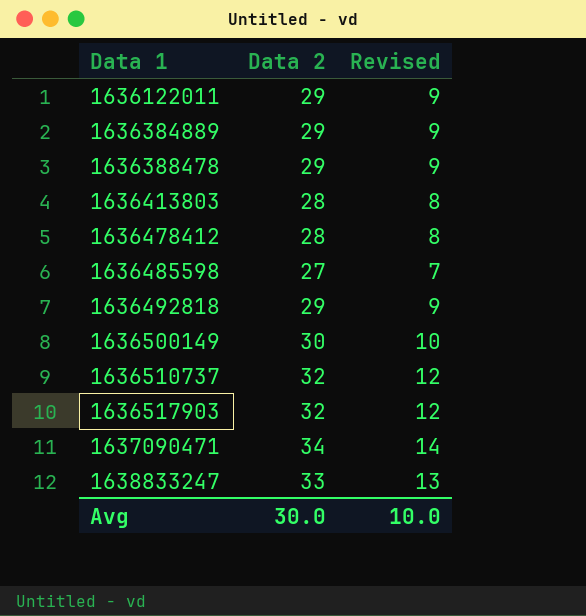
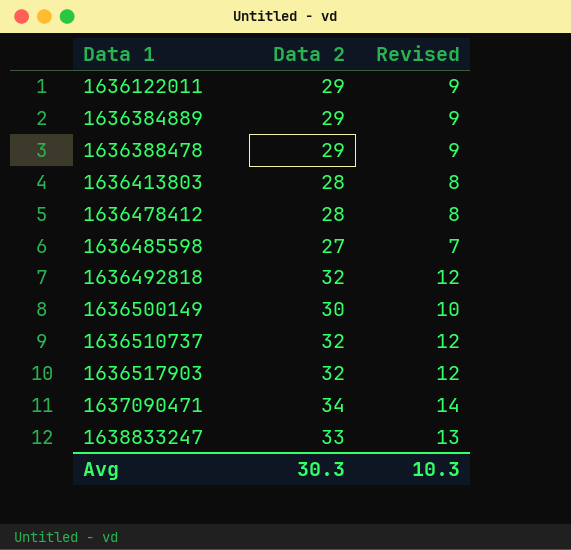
1636492818 | Data 2: 29 -> 32
1636492818 | Revised: 9 -> 12
Avg | Data 2: 30.0 -> 30.3
Avg | Revised: 10.0 -> 10.3

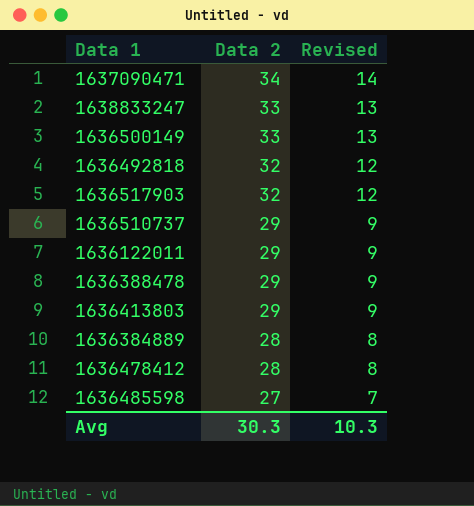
row order: Data 1 ascending -> Data 2 descending
1636500149 | Data 2: 30 -> 33
1636500149 | Revised: 10 -> 13
1636510737 | Data 2: 32 -> 29
1636510737 | Revised: 12 -> 9
1636413803 | Data 2: 28 -> 29
1636413803 | Revised: 8 -> 9
1636384889 | Data 2: 29 -> 28
1636384889 | Revised: 9 -> 8

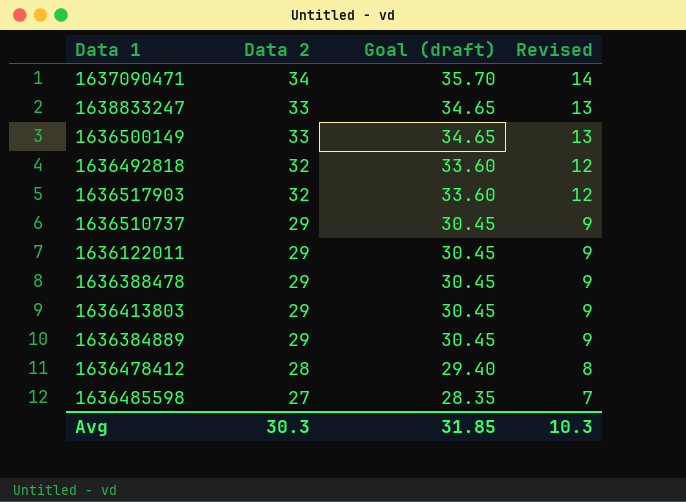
column Goal (draft) | formula: none -> [Data 2] * 1.05
1636384889 | Data 2: 28 -> 29
1636384889 | Revised: 8 -> 9

